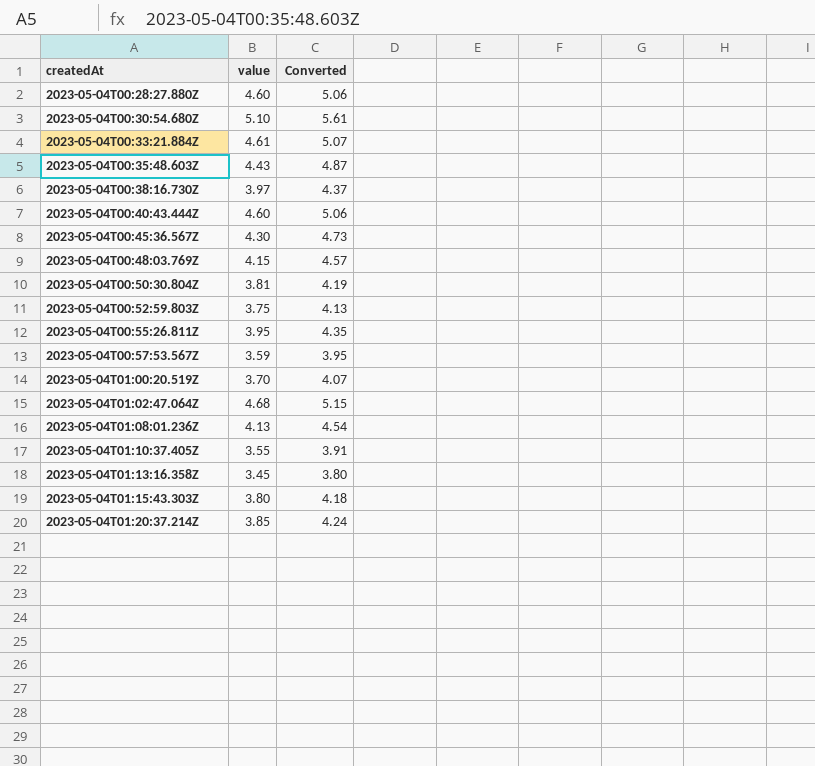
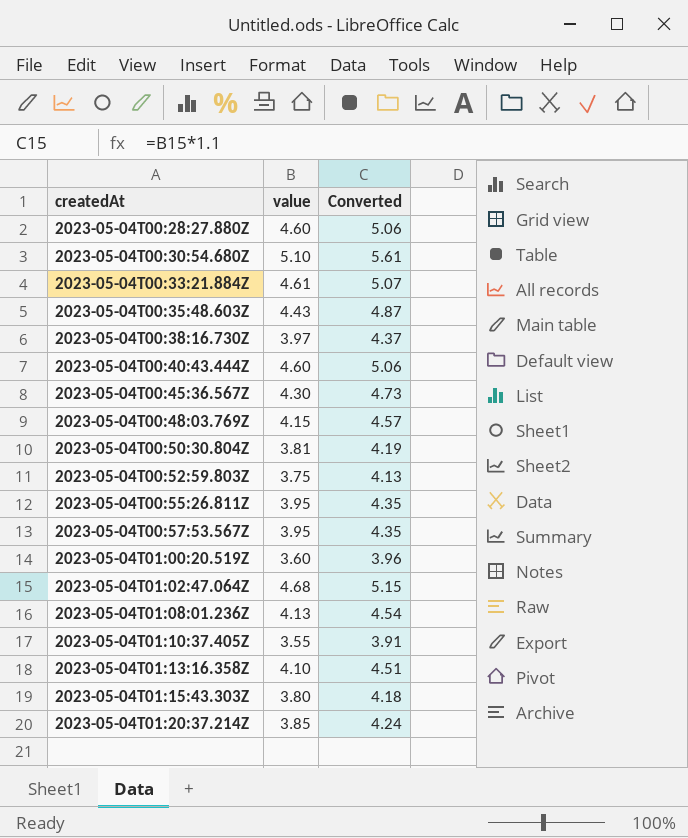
2023-05-04T00:57:53.567Z | value: 3.59 -> 3.95
2023-05-04T00:57:53.567Z | Converted: 3.95 -> 4.35
2023-05-04T01:00:20.519Z | value: 3.70 -> 3.60
2023-05-04T01:00:20.519Z | Converted: 4.07 -> 3.96
2023-05-04T01:13:16.358Z | value: 3.45 -> 4.10
2023-05-04T01:13:16.358Z | Converted: 3.80 -> 4.51

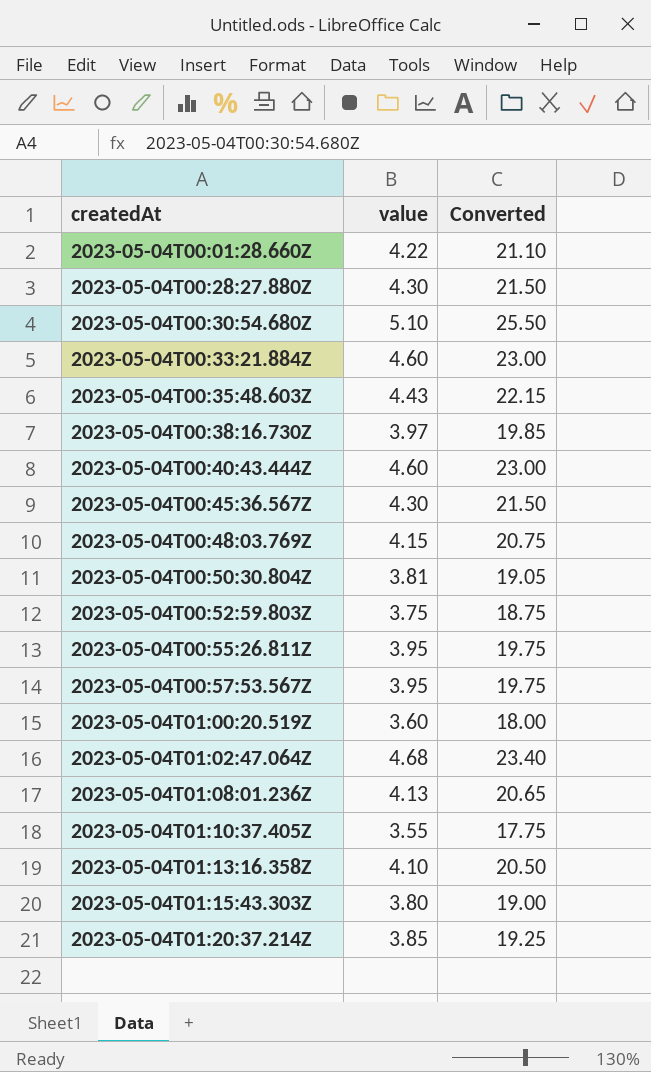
column Converted | formula: [value] * 1.1 -> [value] * 5
row 2023-05-04T00:01:28.660Z: none -> 4.22 | 21.10
2023-05-04T00:28:27.880Z | value: 4.60 -> 4.30
2023-05-04T00:33:21.884Z | value: 4.61 -> 4.60

